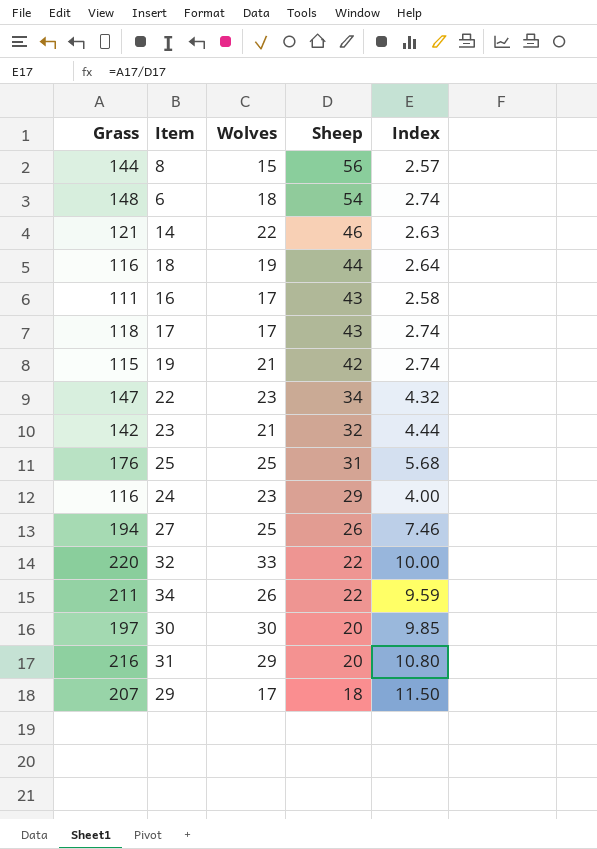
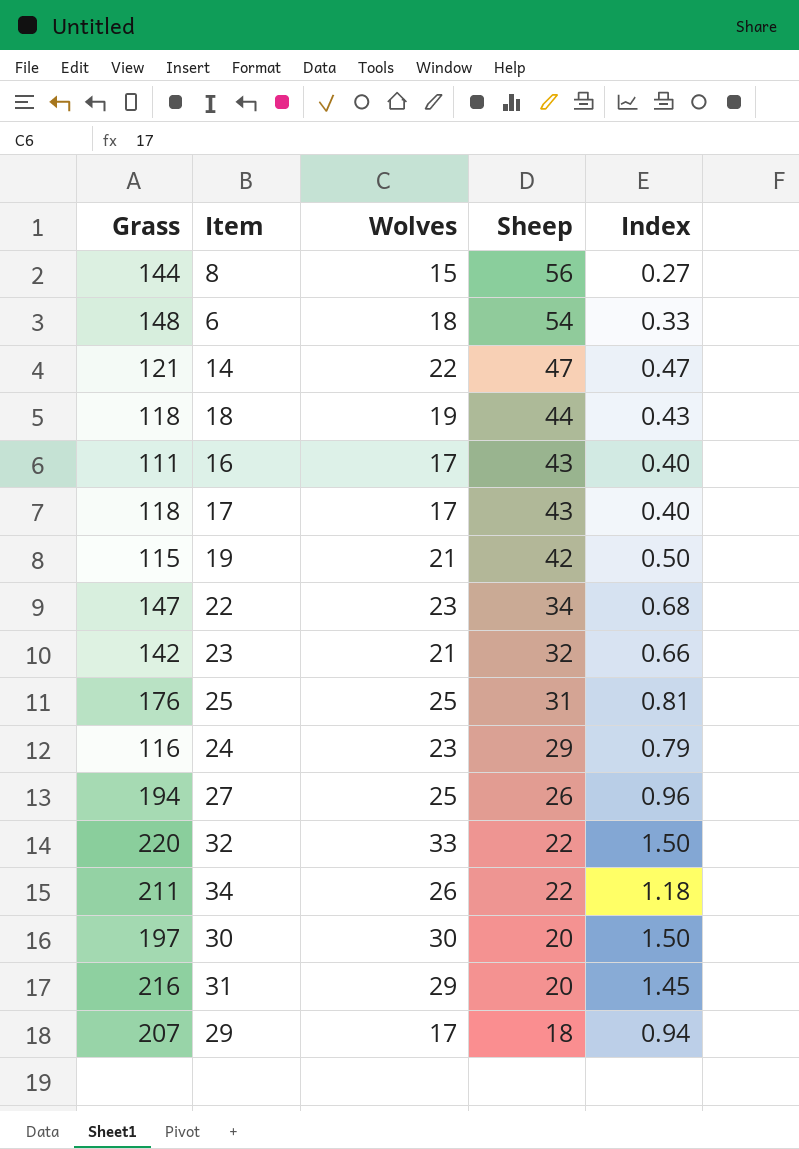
column Index | formula: [Grass] / [Sheep] -> [Wolves] / [Sheep]
14 | Sheep: 46 -> 47
18 | Grass: 116 -> 118

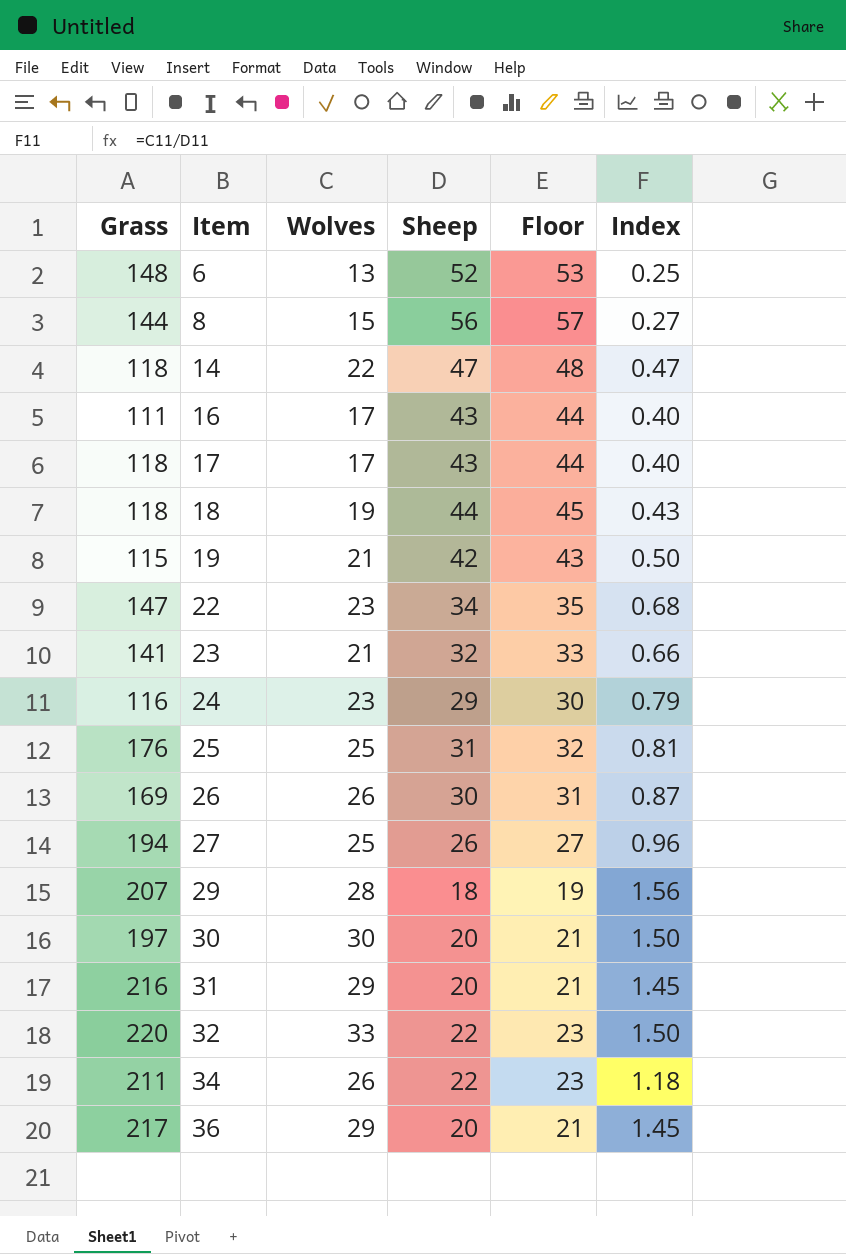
row order: Sheep descending -> Item ascending
column Floor | formula: none -> [Sheep] + 1
6 | Wolves: 18 -> 13
6 | Sheep: 54 -> 52
6 | Index: 0.33 -> 0.25
14 | Grass: 121 -> 118
23 | Grass: 142 -> 141
row 26: none -> 169 | 26 | 30 | 31 | 0.87
29 | Wolves: 17 -> 28
29 | Index: 0.94 -> 1.56
row 36: none -> 217 | 29 | 20 | 21 | 1.45

